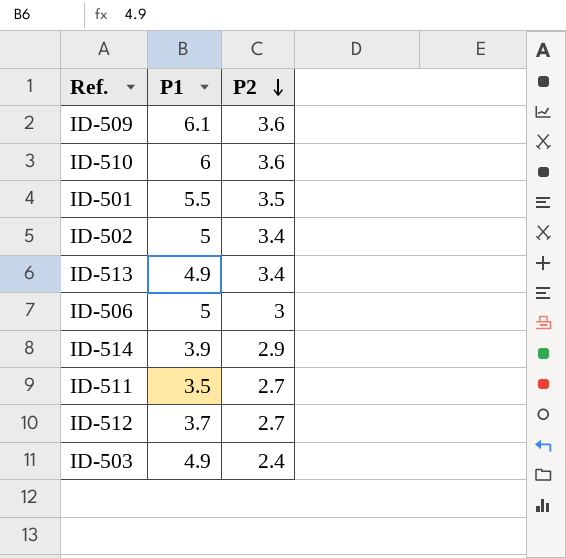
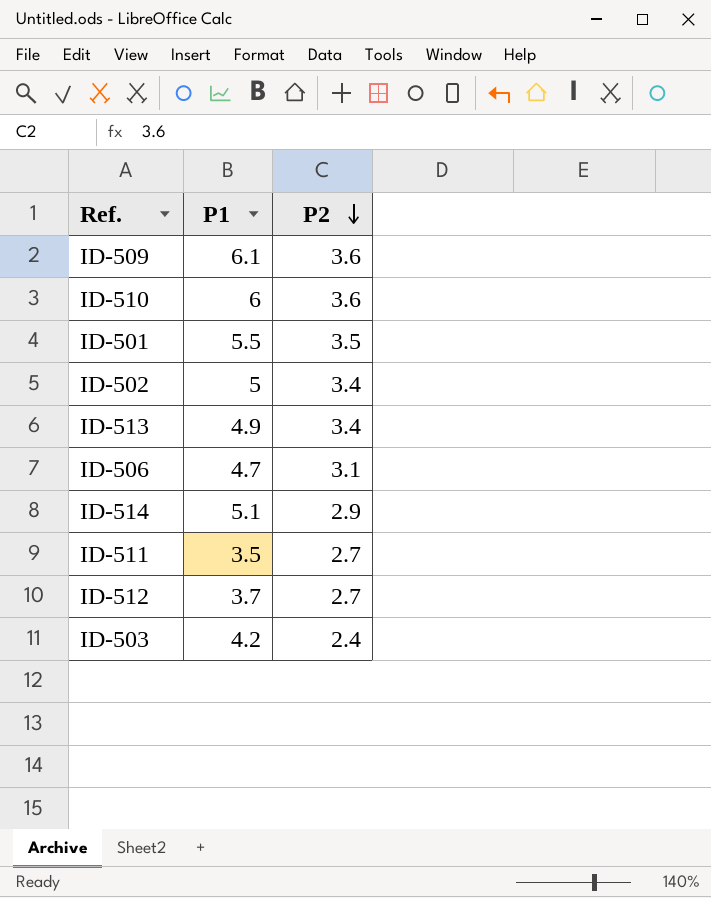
ID-506 | P1: 5 -> 4.7
ID-506 | P2: 3 -> 3.1
ID-514 | P1: 3.9 -> 5.1
ID-503 | P1: 4.9 -> 4.2

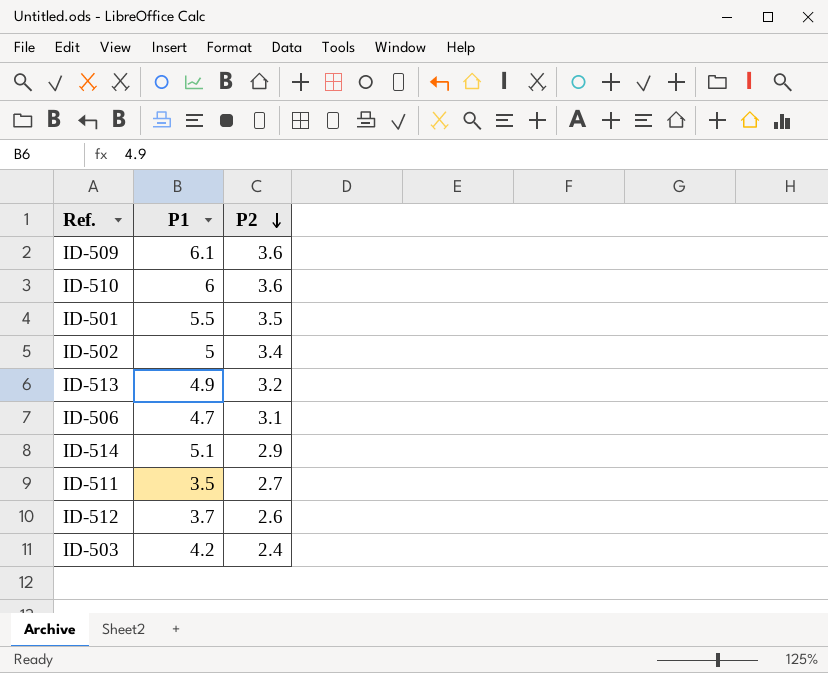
ID-513 | P2: 3.4 -> 3.2
ID-512 | P2: 2.7 -> 2.6

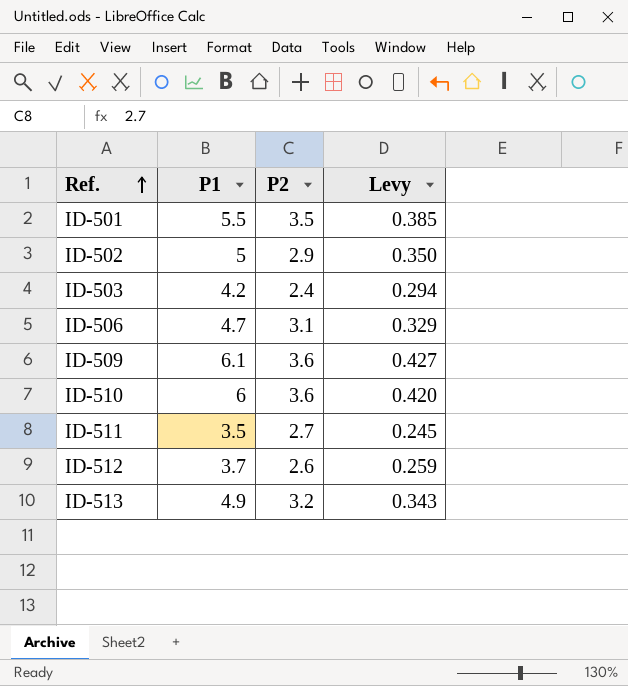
row order: P2 descending -> Ref. ascending
column Levy | formula: none -> [P1] * 0.07
row ID-514: 5.1 | 2.9 -> none
ID-502 | P2: 3.4 -> 2.9

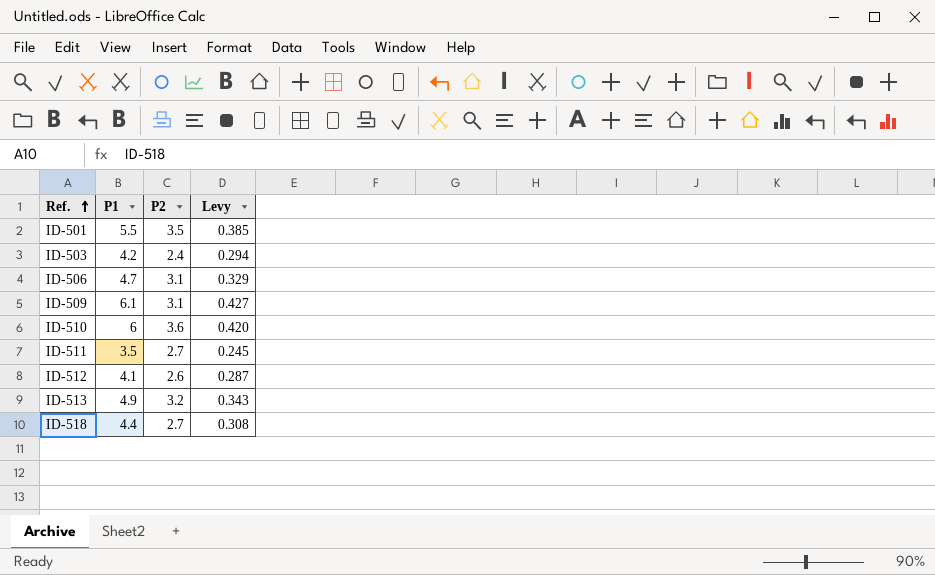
row ID-502: 5 | 2.9 | 0.350 -> none
ID-509 | P2: 3.6 -> 3.1
ID-512 | P1: 3.7 -> 4.1
ID-512 | Levy: 0.259 -> 0.287
row ID-518: none -> 4.4 | 2.7 | 0.308

